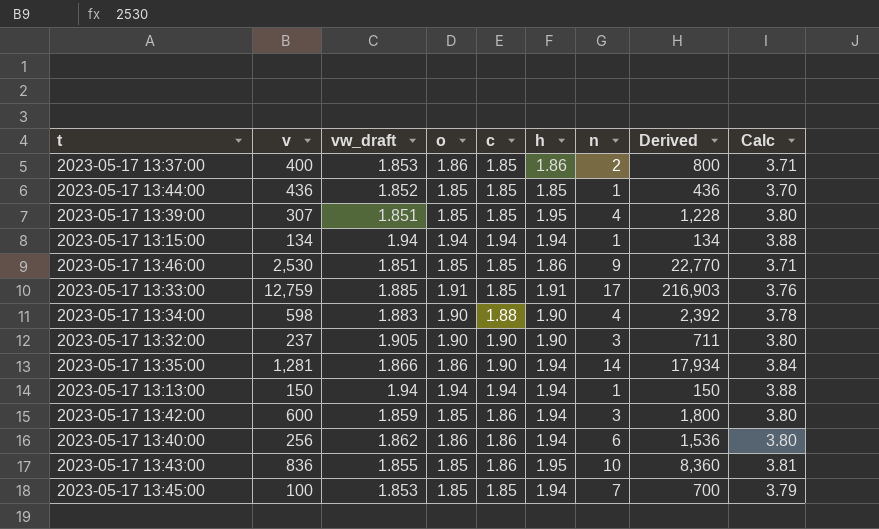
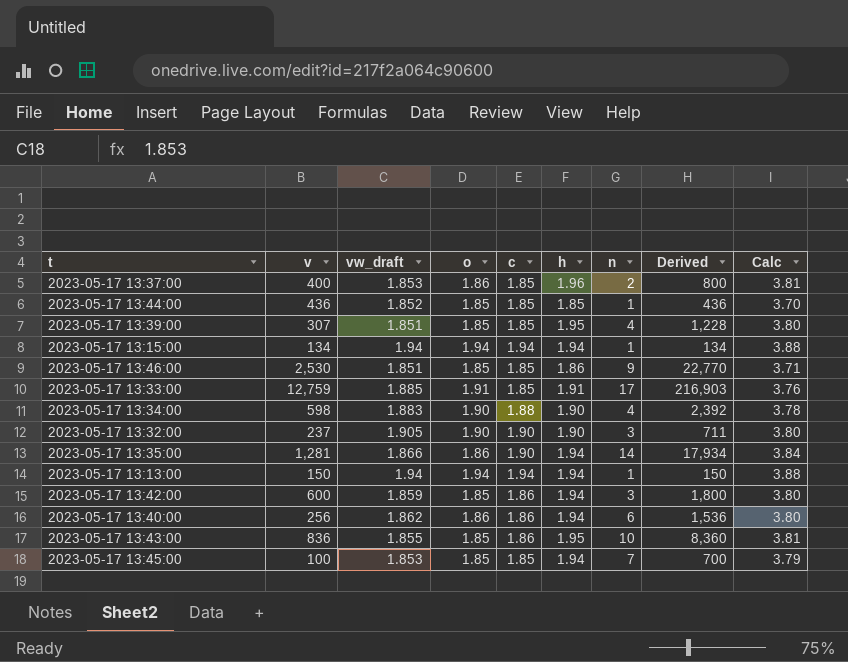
2023-05-17 13:37:00 | h: 1.86 -> 1.96
2023-05-17 13:37:00 | Calc: 3.71 -> 3.81

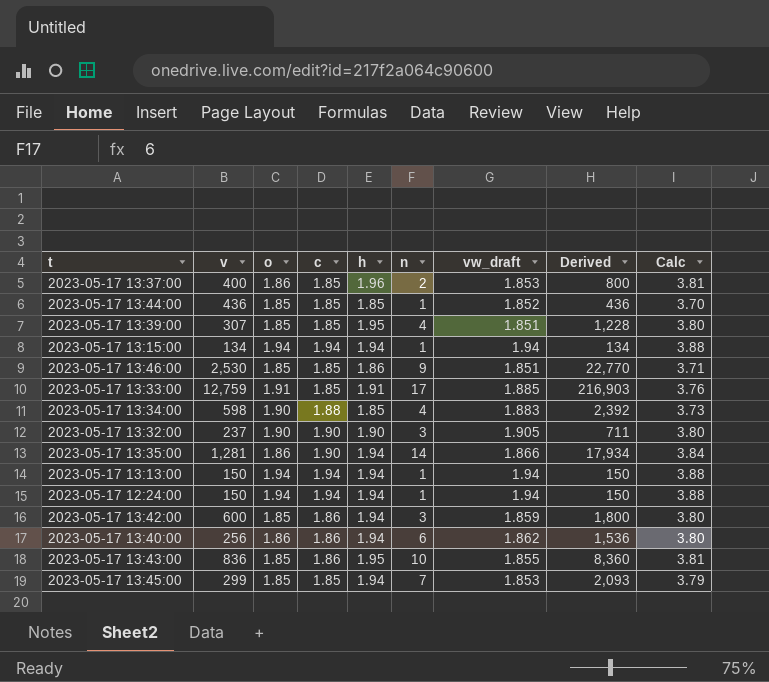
column vw_draft | position: 3 -> 7
2023-05-17 13:34:00 | h: 1.90 -> 1.85
2023-05-17 13:34:00 | Calc: 3.78 -> 3.73
row 2023-05-17 12:24:00: none -> 150 | 1.94 | 1.94 | 1.94 | 1 | 1.94 | 150 | 3.88
2023-05-17 13:45:00 | v: 100 -> 299
2023-05-17 13:45:00 | Derived: 700 -> 2,093

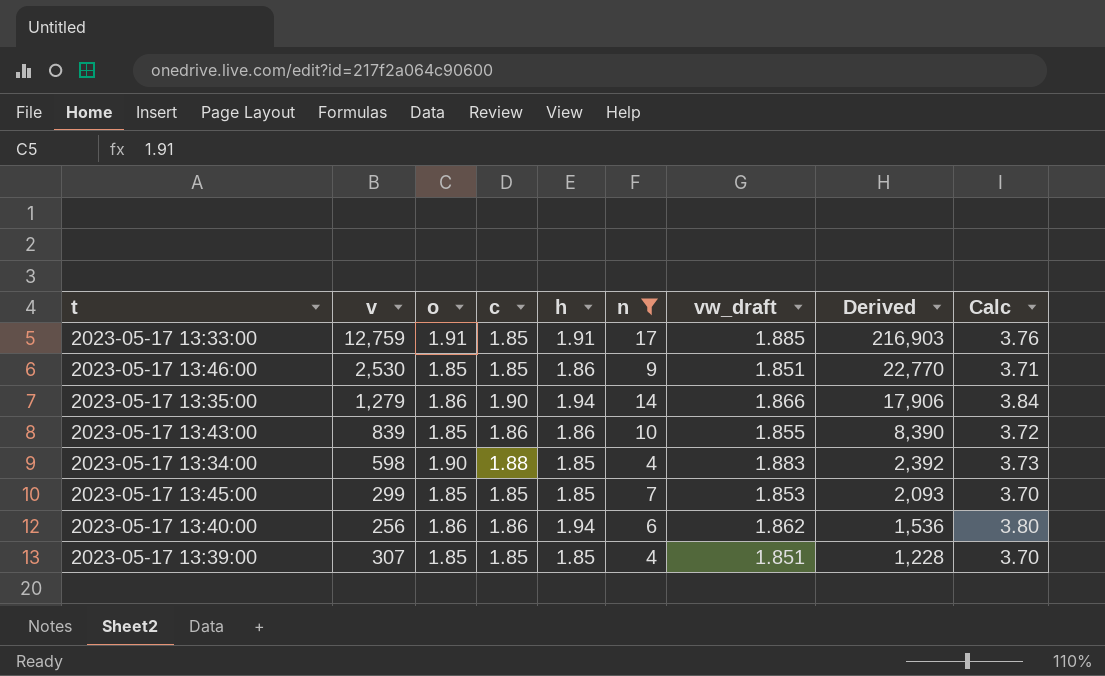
filter: none -> n >= 4
row order: none -> Derived descending
2023-05-17 13:35:00 | v: 1,281 -> 1,279
2023-05-17 13:35:00 | Derived: 17,934 -> 17,906
2023-05-17 13:43:00 | v: 836 -> 839
2023-05-17 13:43:00 | h: 1.95 -> 1.86
2023-05-17 13:43:00 | Derived: 8,360 -> 8,390
2023-05-17 13:43:00 | Calc: 3.81 -> 3.72
2023-05-17 13:45:00 | h: 1.94 -> 1.85
2023-05-17 13:45:00 | Calc: 3.79 -> 3.70
2023-05-17 13:39:00 | h: 1.95 -> 1.85
2023-05-17 13:39:00 | Calc: 3.80 -> 3.70

